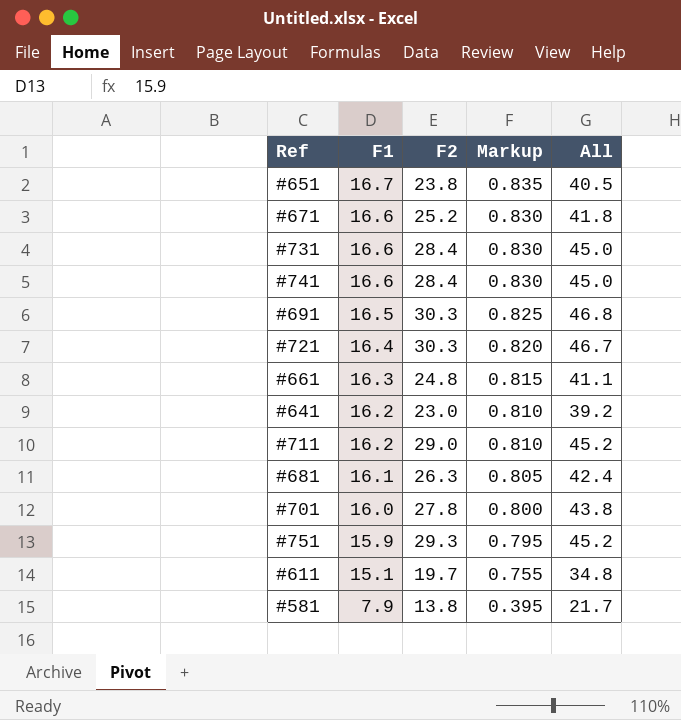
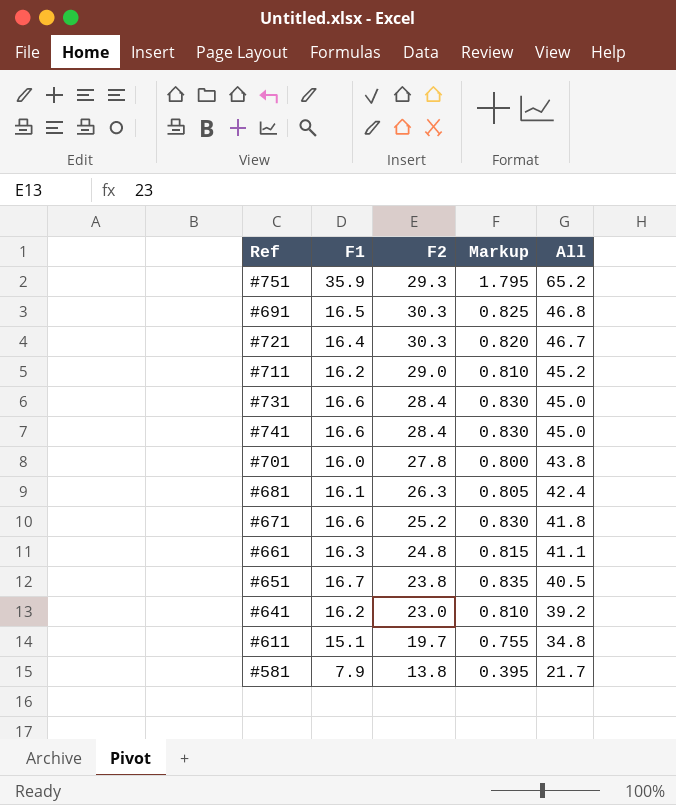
row order: F1 descending -> All descending
#751 | F1: 15.9 -> 35.9
#751 | Markup: 0.795 -> 1.795
#751 | All: 45.2 -> 65.2

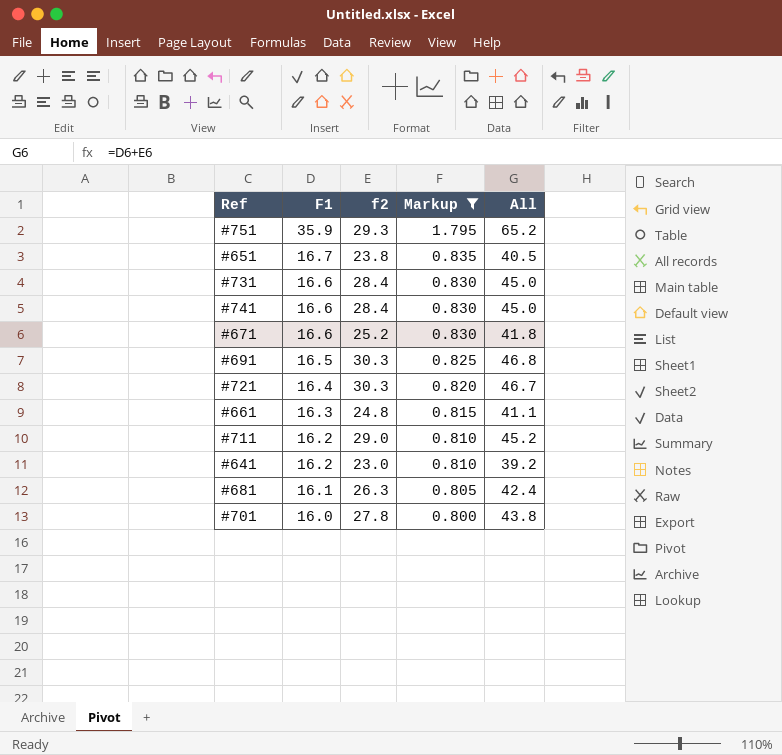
filter: none -> Markup >= 0.800
row order: All descending -> F1 descending
column name: F2 -> f2

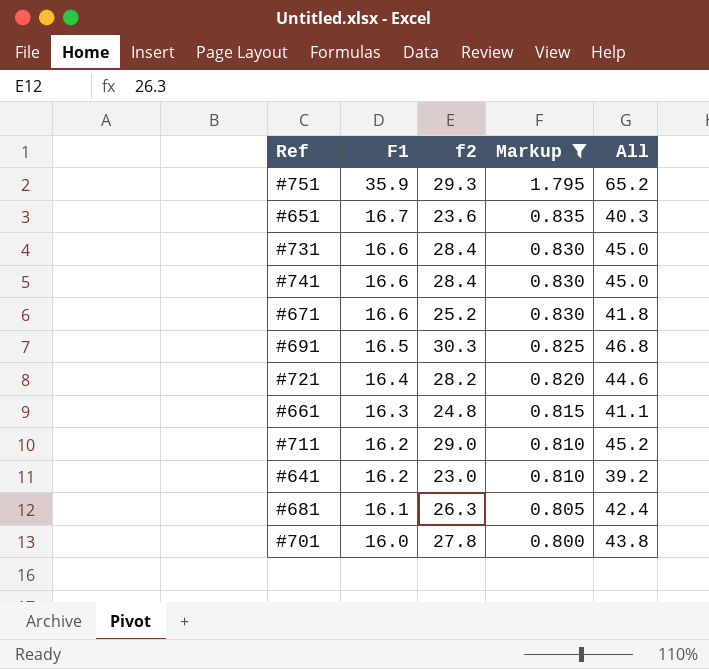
#651 | f2: 23.8 -> 23.6
#651 | All: 40.5 -> 40.3
#721 | f2: 30.3 -> 28.2
#721 | All: 46.7 -> 44.6

